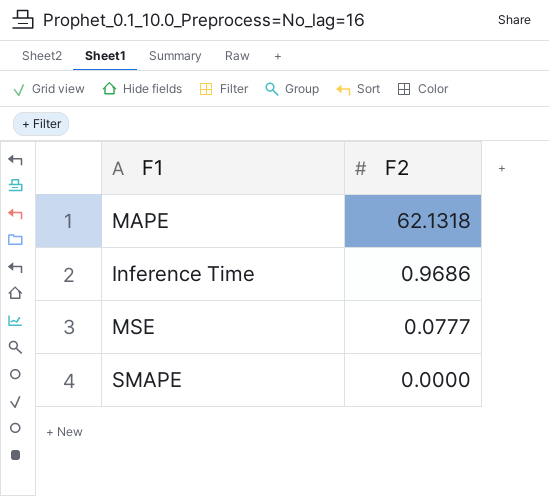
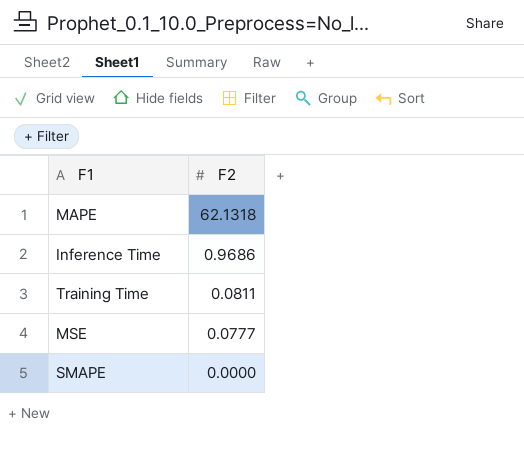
row Training Time: none -> 0.0811

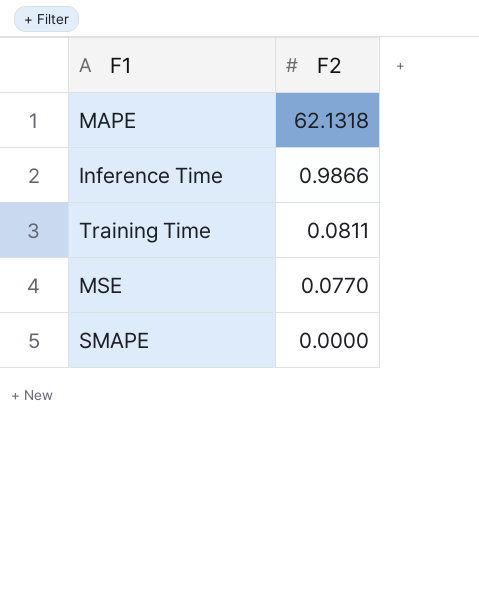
Inference Time | F2: 0.9686 -> 0.9866
MSE | F2: 0.0777 -> 0.0770

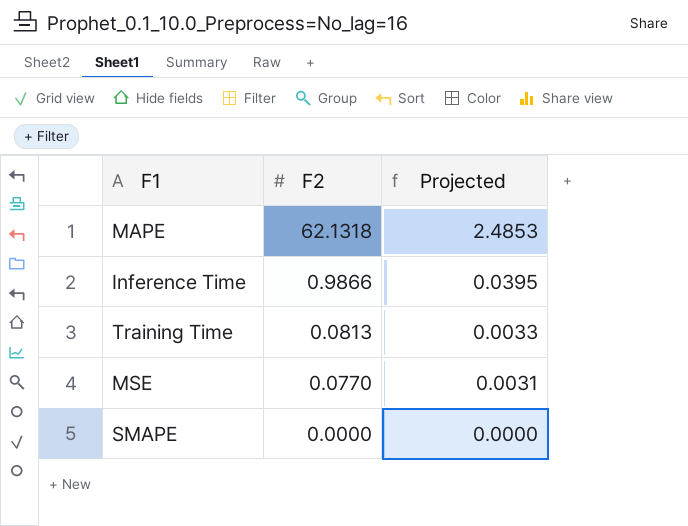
column Projected | formula: none -> [F2] * 0.04
Training Time | F2: 0.0811 -> 0.0813

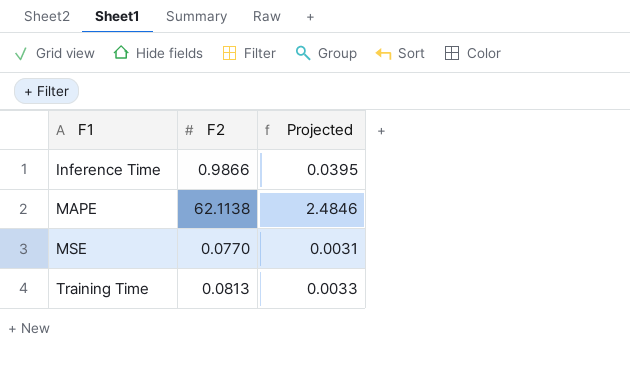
row order: F2 descending -> F1 ascending
row SMAPE: 0.0000 | 0.0000 -> none
MAPE | F2: 62.1318 -> 62.1138
MAPE | Projected: 2.4853 -> 2.4846

